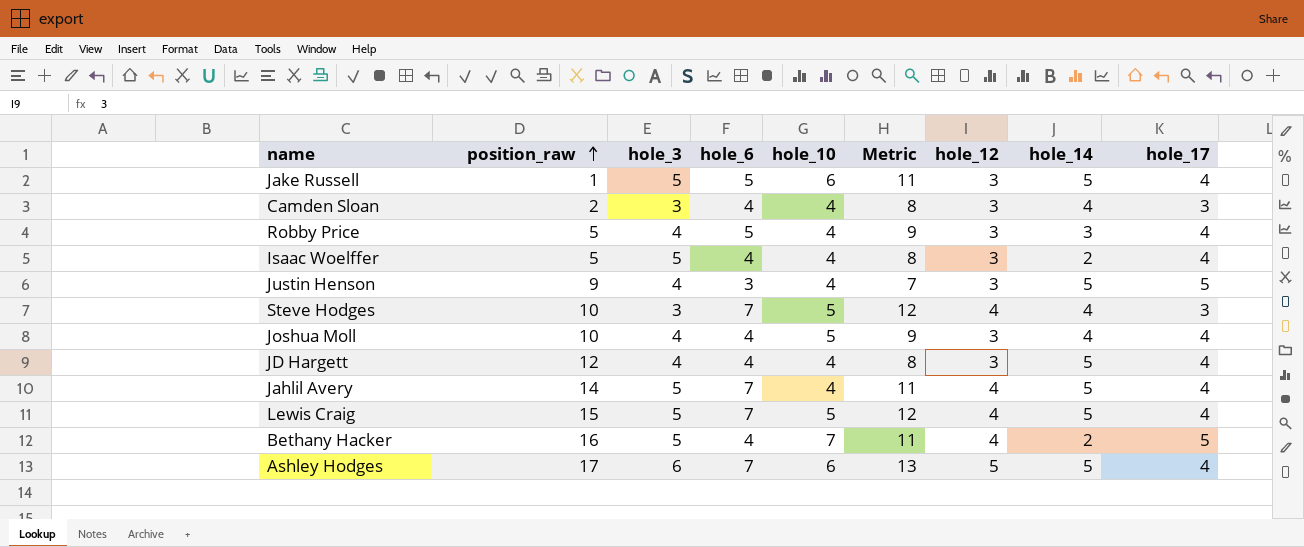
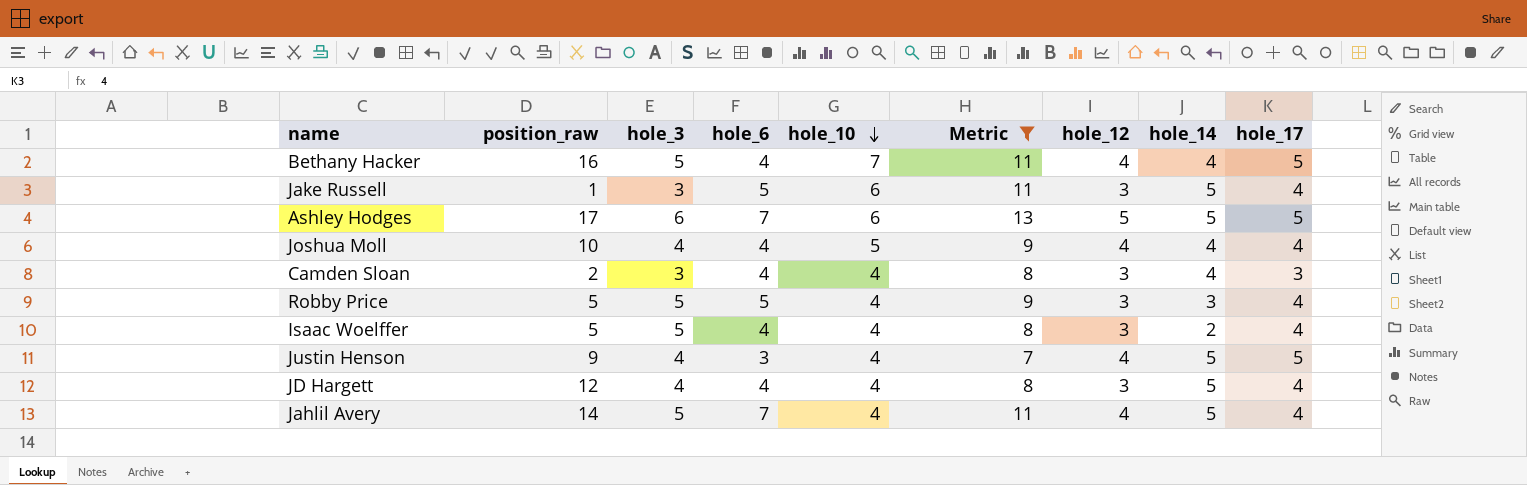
filter: none -> Metric != 12
row order: position_raw ascending -> hole_10 descending
Bethany Hacker | hole_14: 2 -> 4
Jake Russell | hole_3: 5 -> 3
Ashley Hodges | hole_17: 4 -> 5
Joshua Moll | hole_12: 3 -> 4
Robby Price | hole_3: 4 -> 5
Justin Henson | hole_12: 3 -> 4

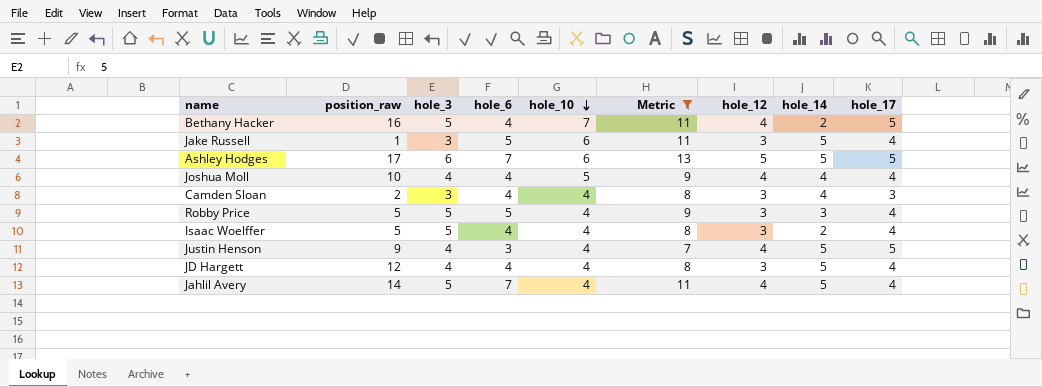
Bethany Hacker | hole_14: 4 -> 2

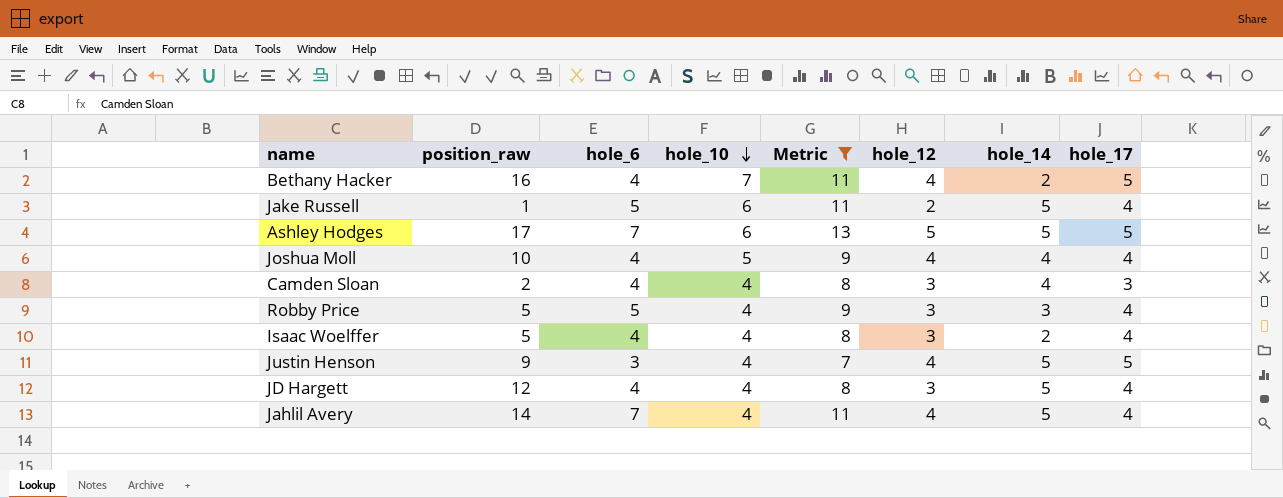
column hole_3 | position: 3 -> none
Jake Russell | hole_12: 3 -> 2

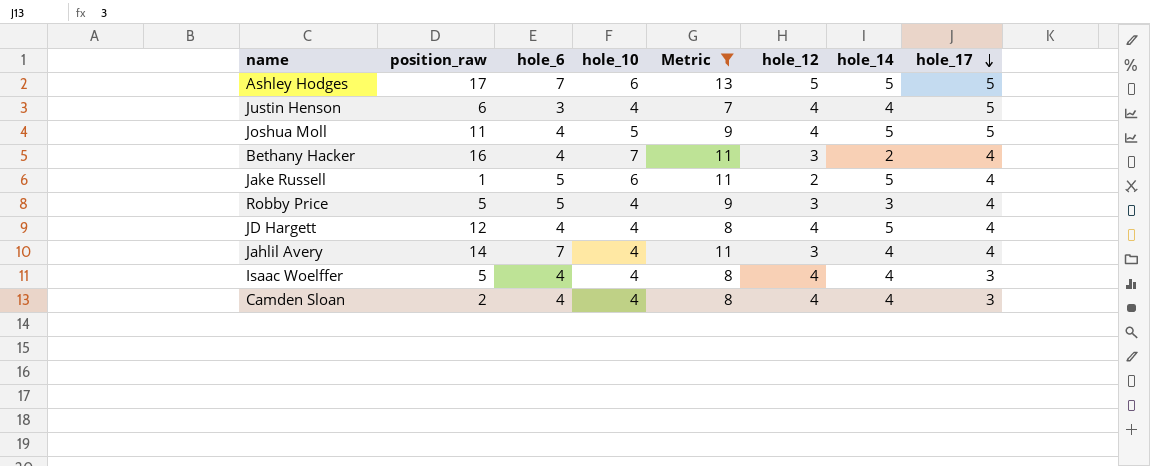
row order: hole_10 descending -> hole_17 descending
Justin Henson | position_raw: 9 -> 6
Justin Henson | hole_14: 5 -> 4
Joshua Moll | position_raw: 10 -> 11
Joshua Moll | hole_14: 4 -> 5
Joshua Moll | hole_17: 4 -> 5
Bethany Hacker | hole_12: 4 -> 3
Bethany Hacker | hole_17: 5 -> 4
JD Hargett | hole_12: 3 -> 4
Jahlil Avery | hole_12: 4 -> 3
Jahlil Avery | hole_14: 5 -> 4
Isaac Woelffer | hole_12: 3 -> 4
Isaac Woelffer | hole_14: 2 -> 4
Isaac Woelffer | hole_17: 4 -> 3
Camden Sloan | hole_12: 3 -> 4

